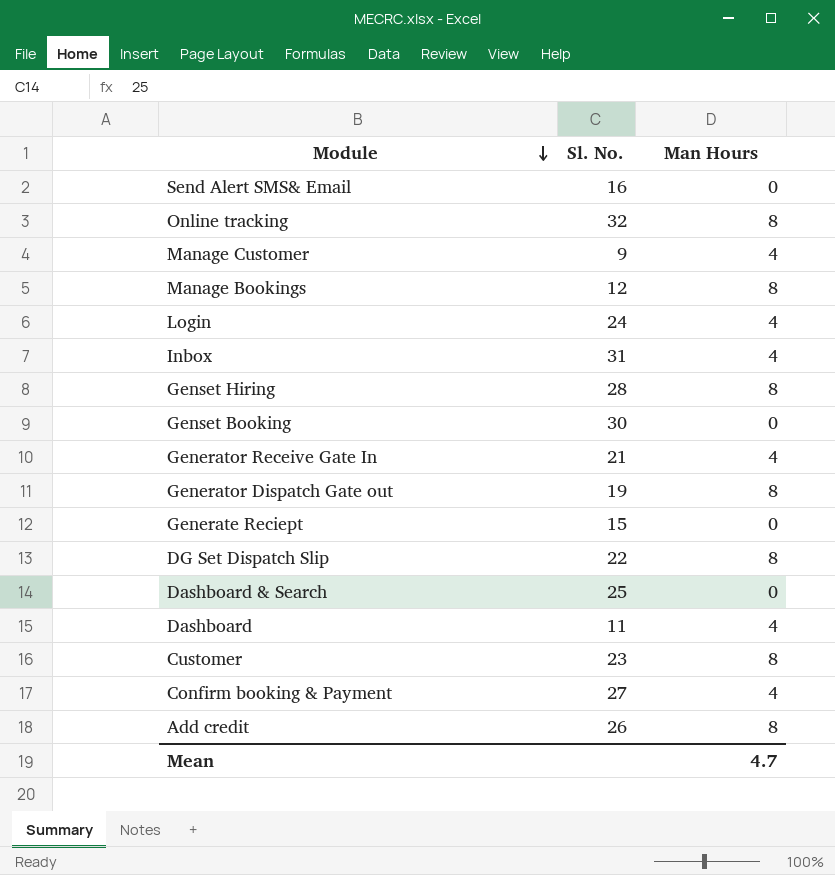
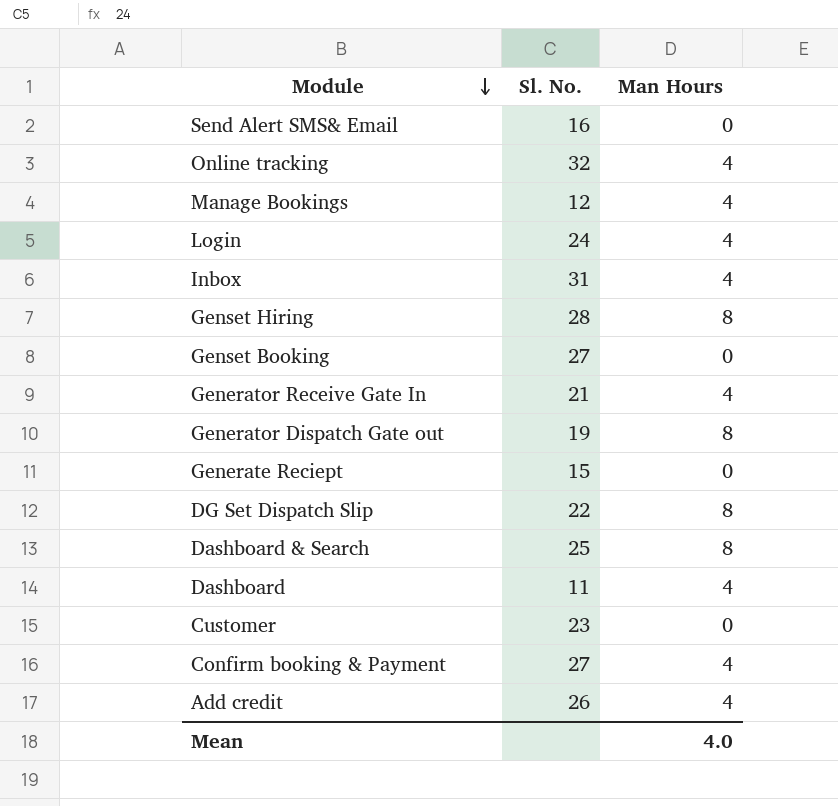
row Manage Customer: 9 | 4 -> none
Online tracking | Man Hours: 8 -> 4
Manage Bookings | Man Hours: 8 -> 4
Genset Booking | Sl. No.: 30 -> 27
Dashboard & Search | Man Hours: 0 -> 8
Customer | Man Hours: 8 -> 0
Add credit | Man Hours: 8 -> 4
Mean | Man Hours: 4.7 -> 4.0

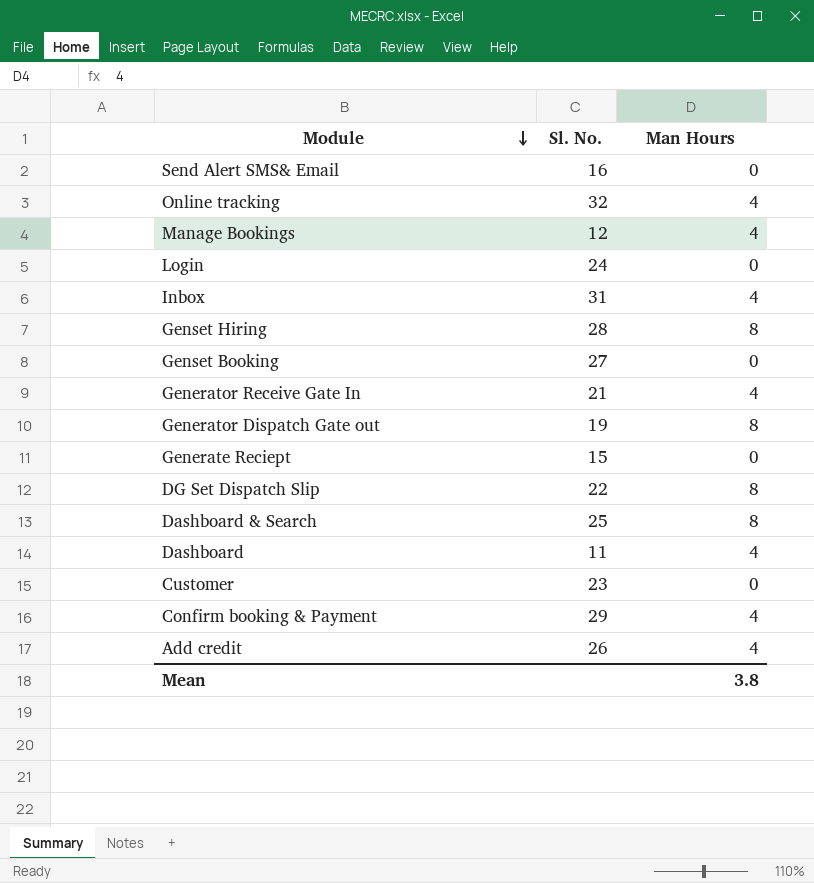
Login | Man Hours: 4 -> 0
Confirm booking & Payment | Sl. No.: 27 -> 29
Mean | Man Hours: 4.0 -> 3.8

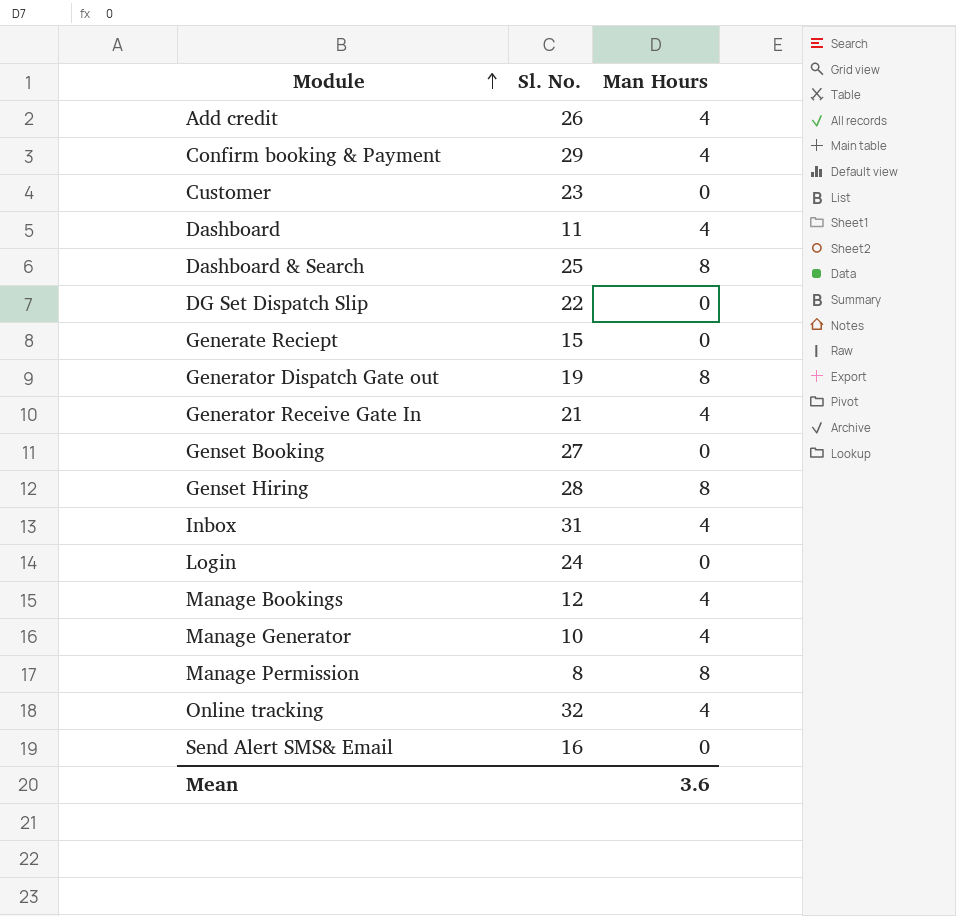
row order: Module descending -> Module ascending
DG Set Dispatch Slip | Man Hours: 8 -> 0
row Manage Generator: none -> 10 | 4
row Manage Permission: none -> 8 | 8
Mean | Man Hours: 3.8 -> 3.6

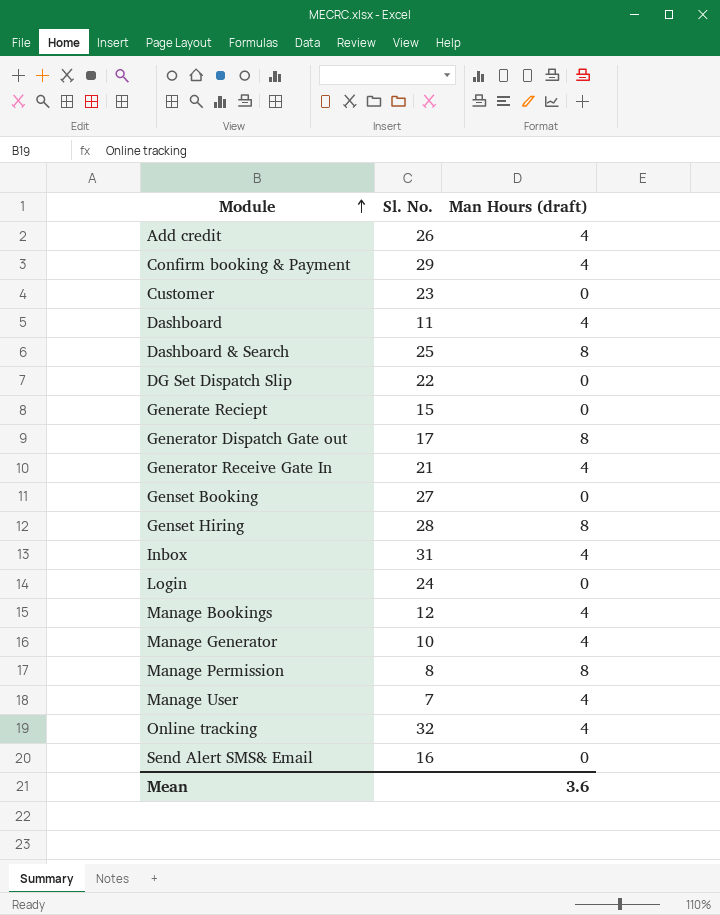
column name: Man Hours -> Man Hours (draft)
Generator Dispatch Gate out | Sl. No.: 19 -> 17
row Manage User: none -> 7 | 4

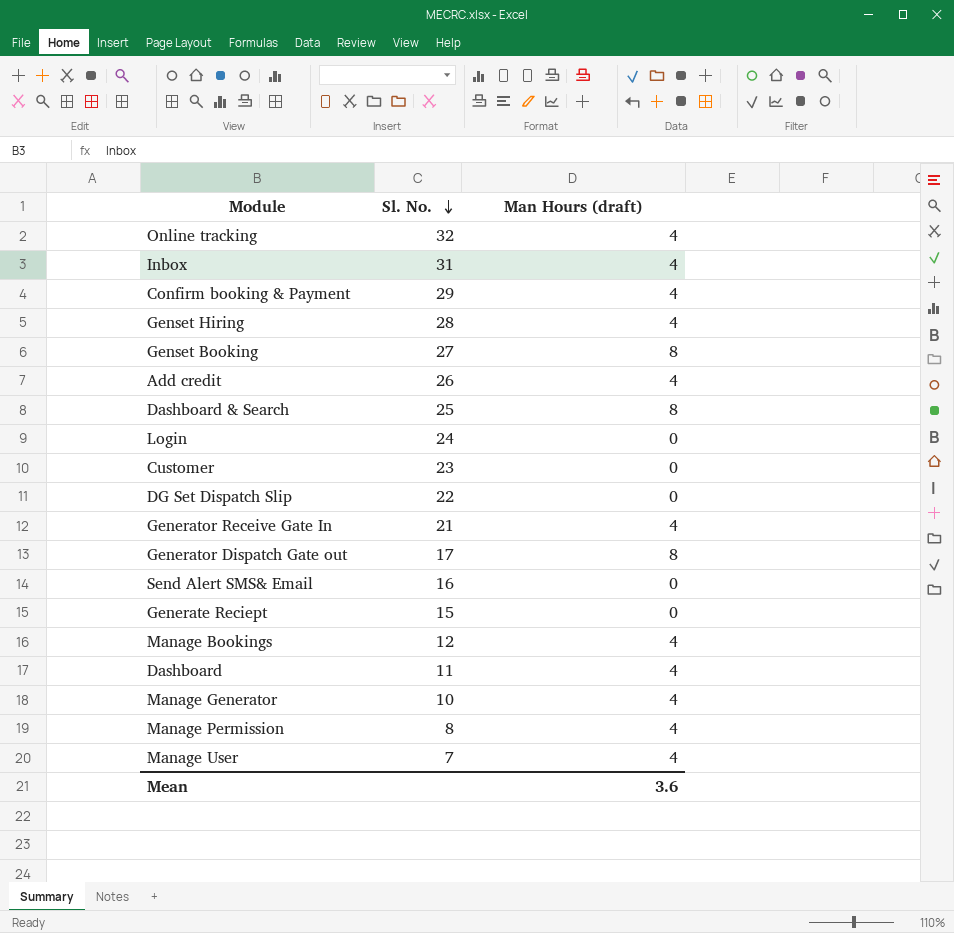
row order: Module ascending -> Sl. No. descending
Genset Hiring | Man Hours (draft): 8 -> 4
Genset Booking | Man Hours (draft): 0 -> 8
Manage Permission | Man Hours (draft): 8 -> 4

